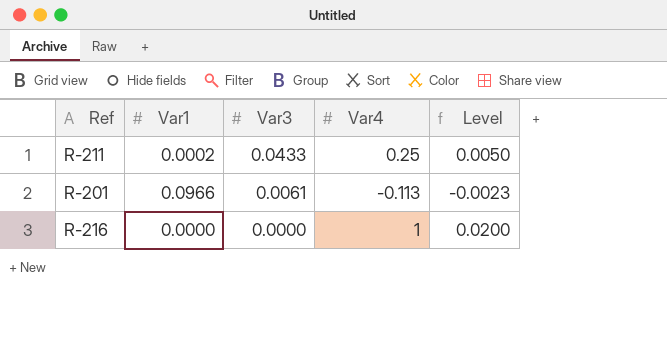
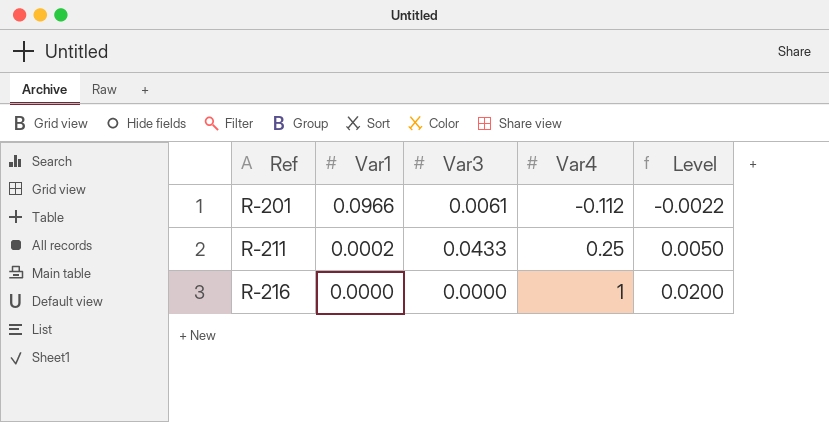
row order: Var3 descending -> Ref ascending
R-201 | Var4: -0.113 -> -0.112
R-201 | Level: -0.0023 -> -0.0022

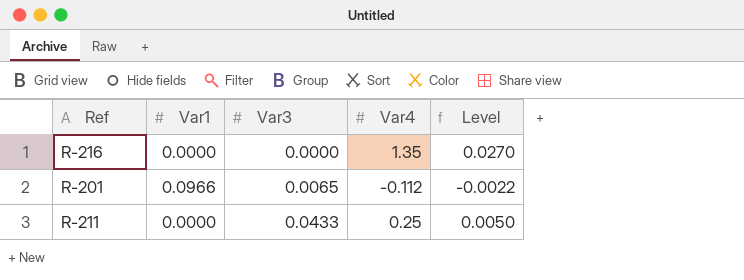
row order: Ref ascending -> Var3 ascending
R-216 | Var4: 1 -> 1.35
R-216 | Level: 0.0200 -> 0.0270
R-201 | Var3: 0.0061 -> 0.0065
R-211 | Var1: 0.0002 -> 0.0000

